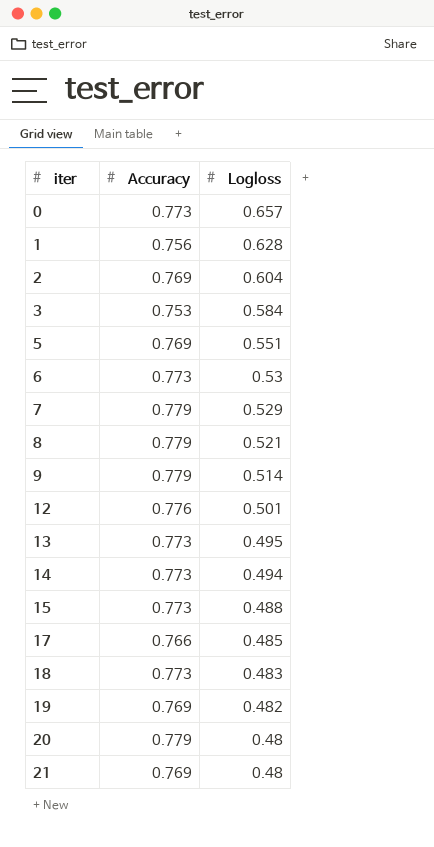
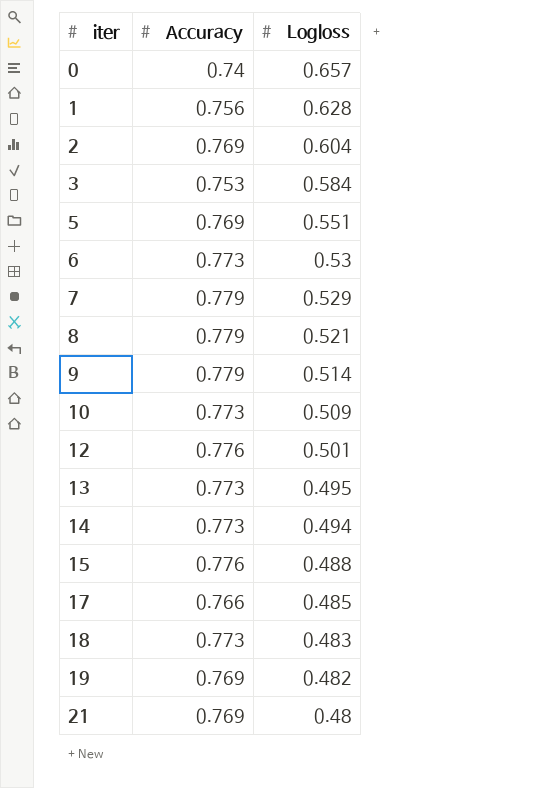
row 20: 0.779 | 0.48 -> none
0 | Accuracy: 0.773 -> 0.74
row 10: none -> 0.773 | 0.509
15 | Accuracy: 0.773 -> 0.776

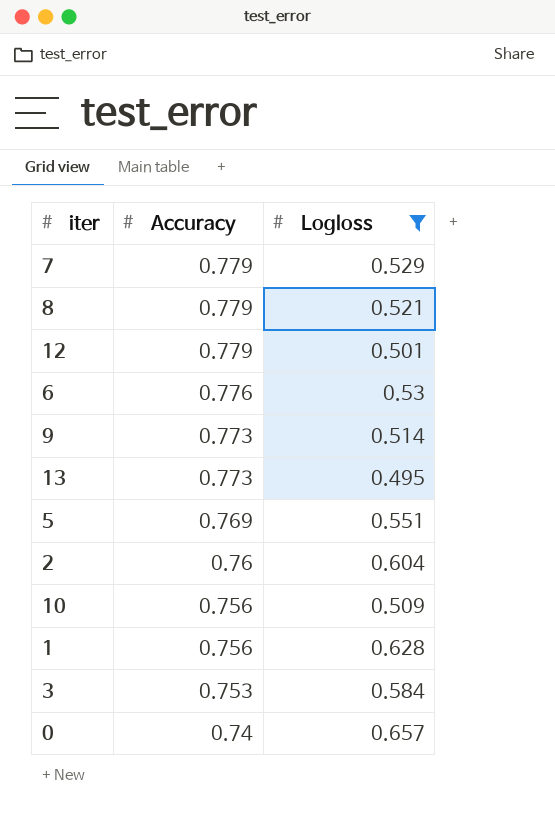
filter: none -> Logloss >= 0.495
row order: iter ascending -> Accuracy descending
12 | Accuracy: 0.776 -> 0.779
6 | Accuracy: 0.773 -> 0.776
9 | Accuracy: 0.779 -> 0.773
2 | Accuracy: 0.769 -> 0.76
10 | Accuracy: 0.773 -> 0.756

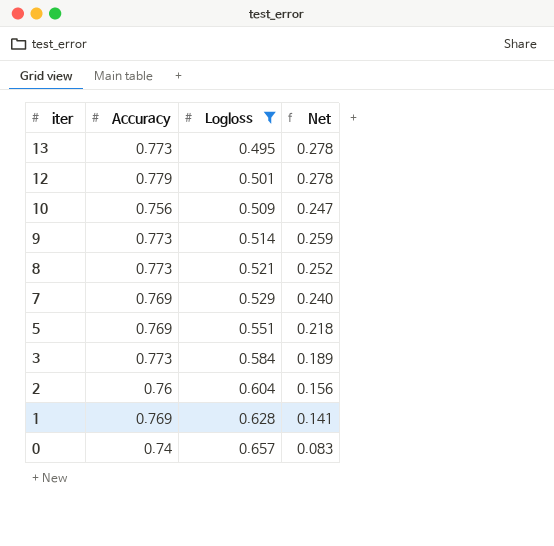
row order: Accuracy descending -> iter descending
column Net | formula: none -> [Accuracy] - [Logloss]
row 6: 0.776 | 0.53 -> none
8 | Accuracy: 0.779 -> 0.773
7 | Accuracy: 0.779 -> 0.769
3 | Accuracy: 0.753 -> 0.773
1 | Accuracy: 0.756 -> 0.769

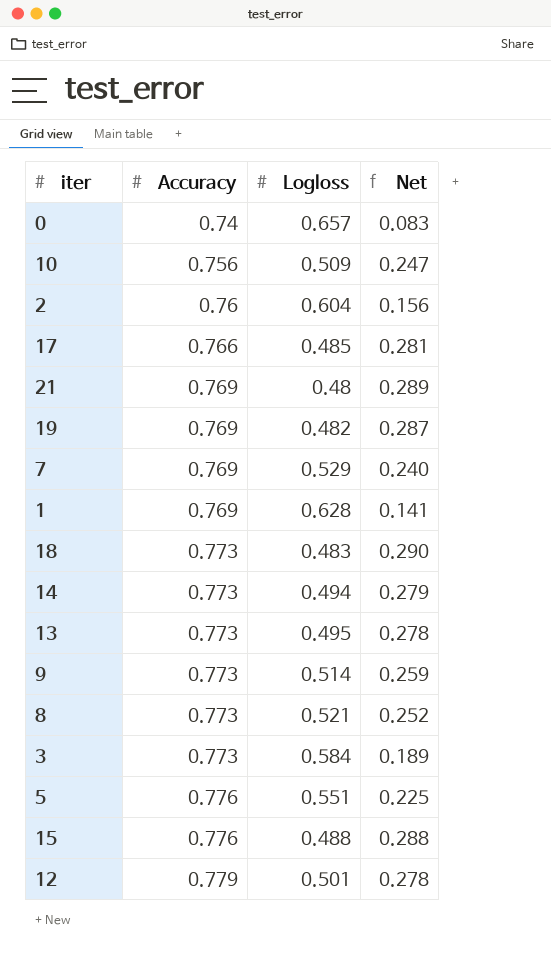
filter: Logloss >= 0.495 -> none
row order: iter descending -> Accuracy ascending
5 | Accuracy: 0.769 -> 0.776
5 | Net: 0.218 -> 0.225

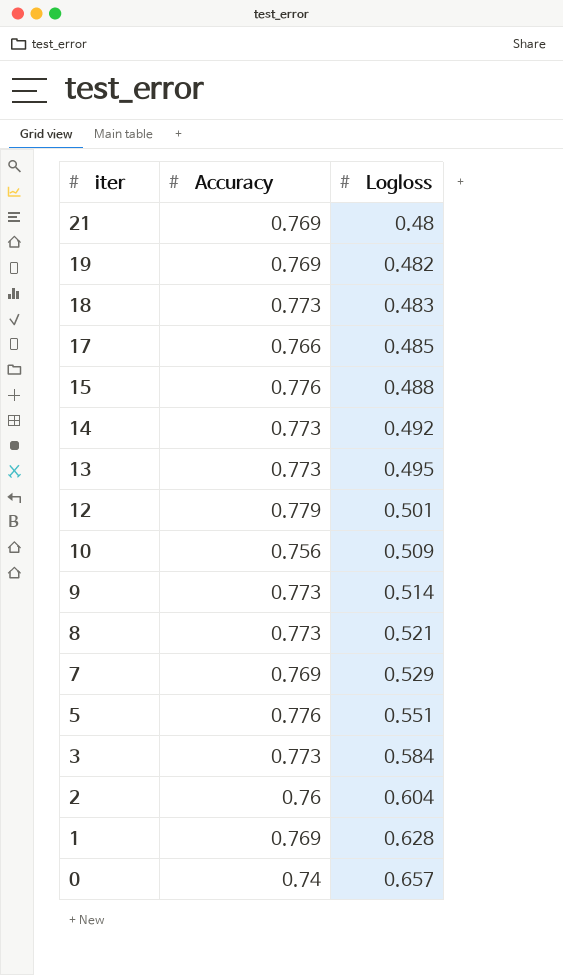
row order: Accuracy ascending -> iter descending
column Net | formula: [Accuracy] - [Logloss] -> none
14 | Logloss: 0.494 -> 0.492

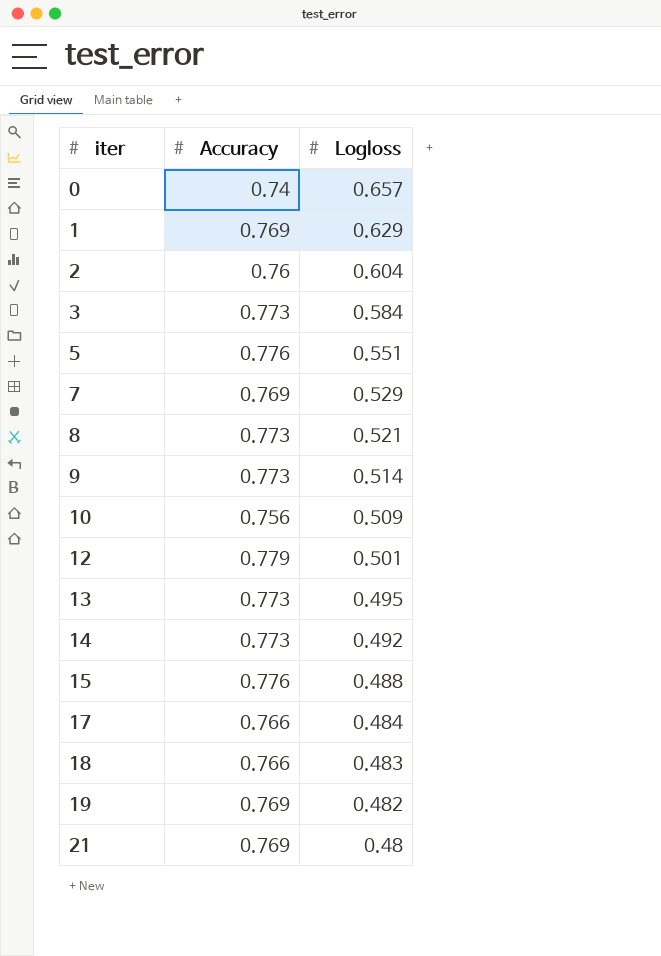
row order: iter descending -> iter ascending
1 | Logloss: 0.628 -> 0.629
17 | Logloss: 0.485 -> 0.484
18 | Accuracy: 0.773 -> 0.766

